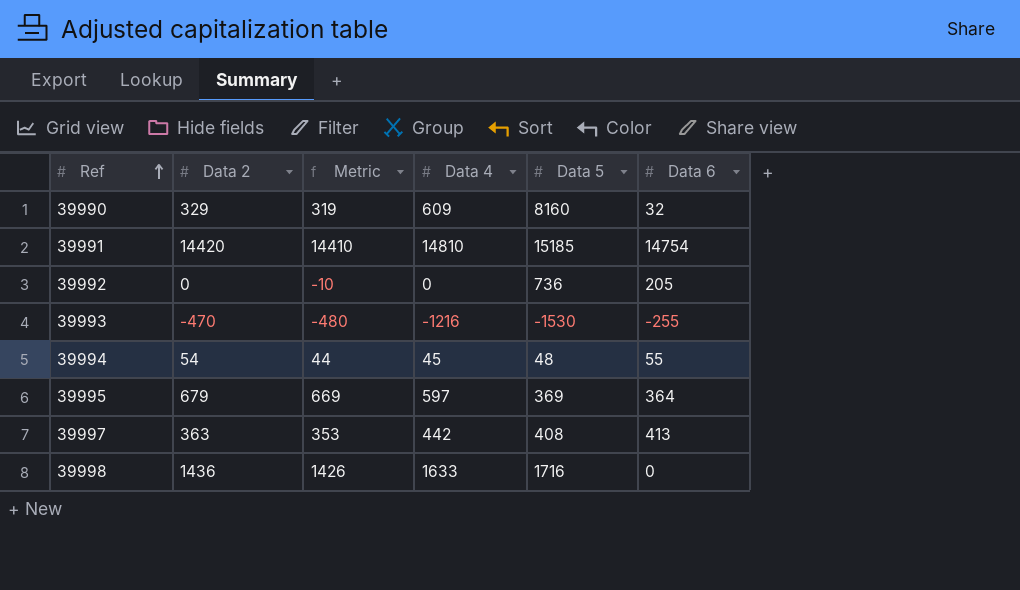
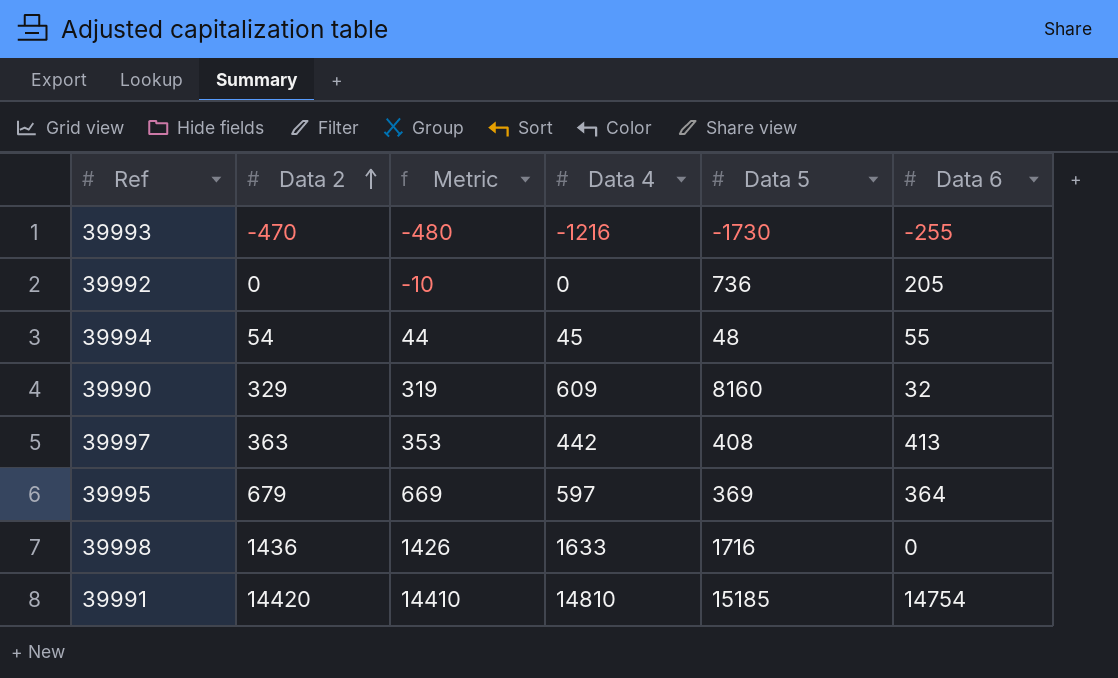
row order: Ref ascending -> Data 2 ascending
39993 | Data 5: -1530 -> -1730

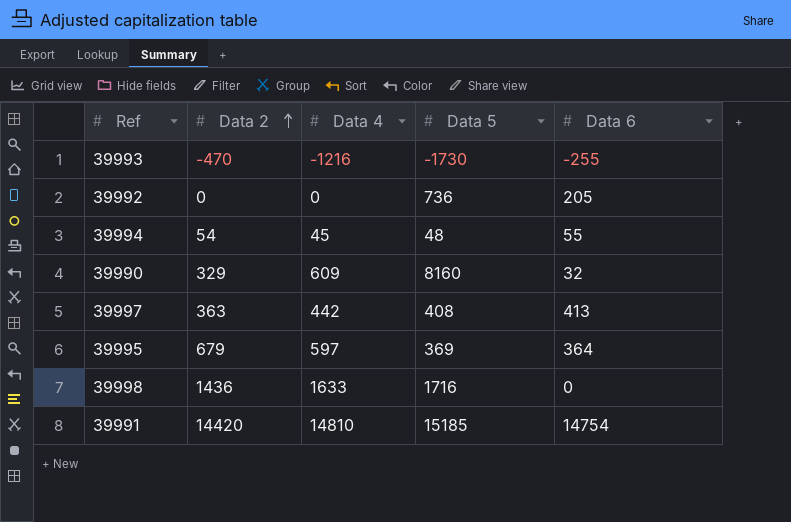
column Metric | formula: [Data 2] - 10 -> none

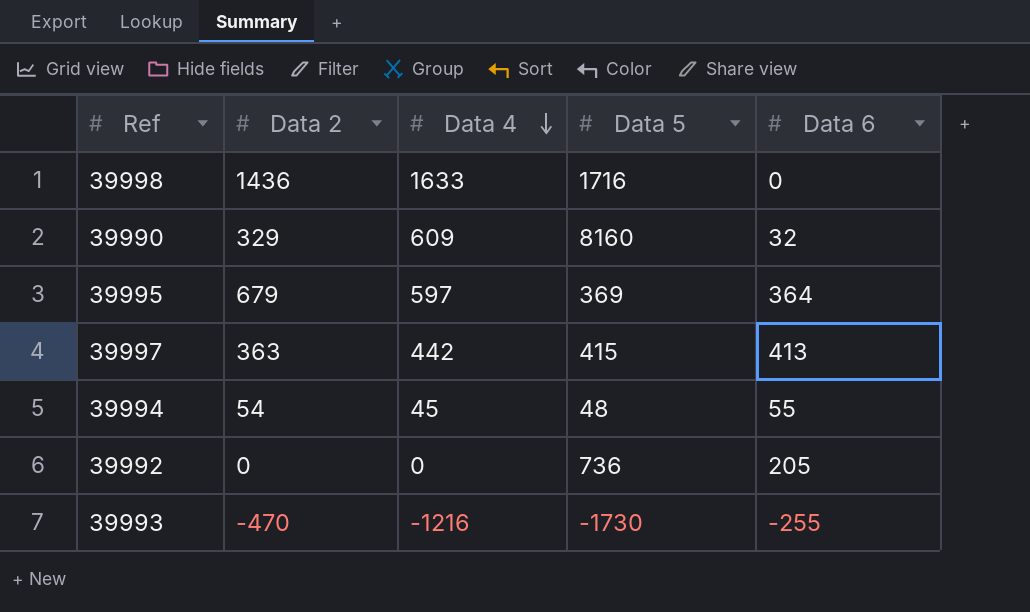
row order: Data 2 ascending -> Data 4 descending
row 39991: 14420 | 14810 | 15185 | 14754 -> none
39997 | Data 5: 408 -> 415

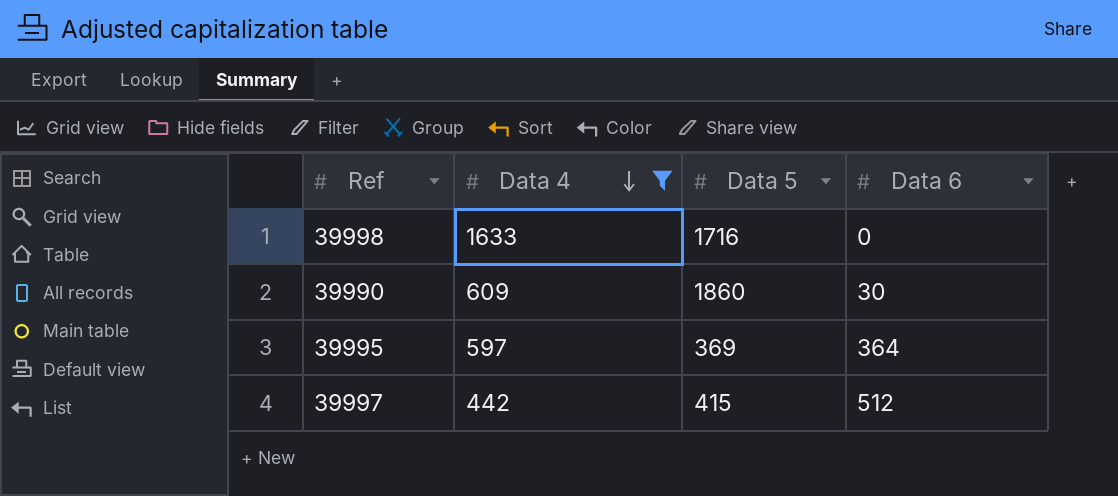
filter: none -> Data 4 >= 442
column Data 2 | position: 2 -> none
39990 | Data 5: 8160 -> 1860
39990 | Data 6: 32 -> 30
39997 | Data 6: 413 -> 512

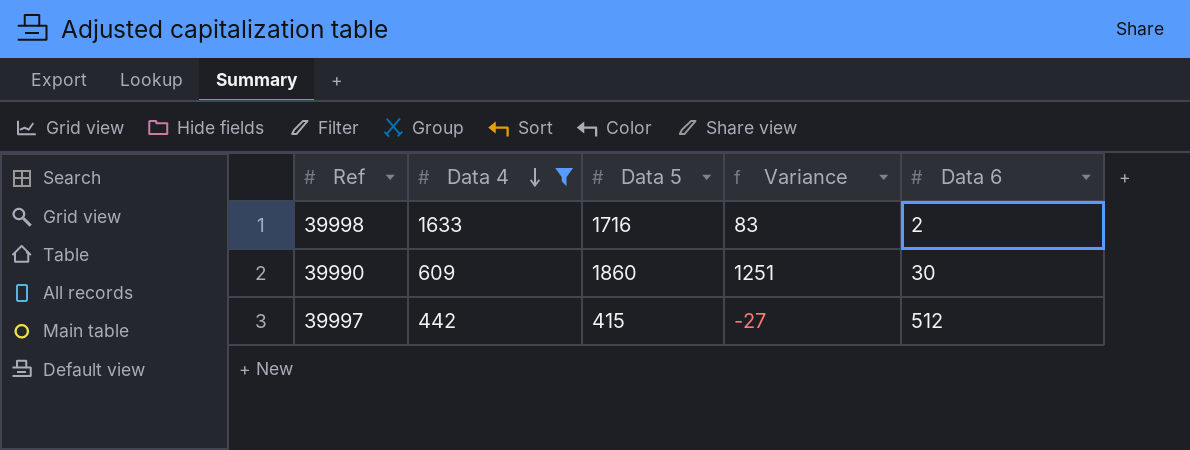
column Variance | formula: none -> [Data 5] - [Data 4]
row 39995: 597 | 369 | 364 -> none
39998 | Data 6: 0 -> 2

